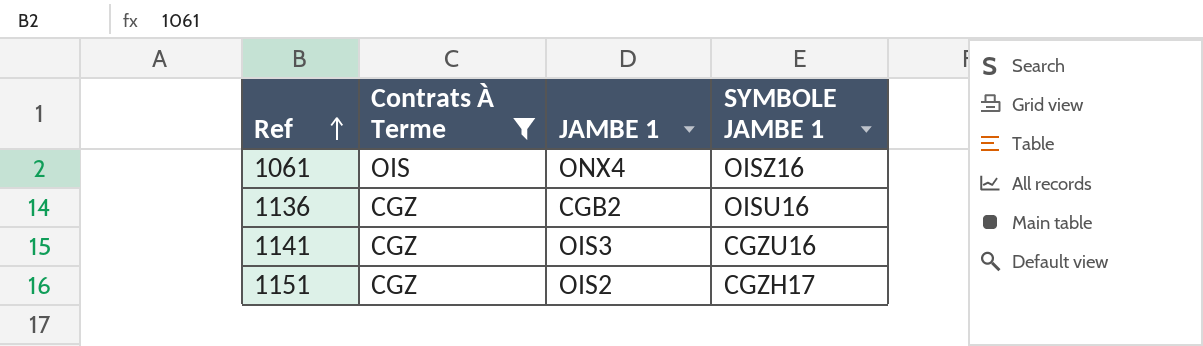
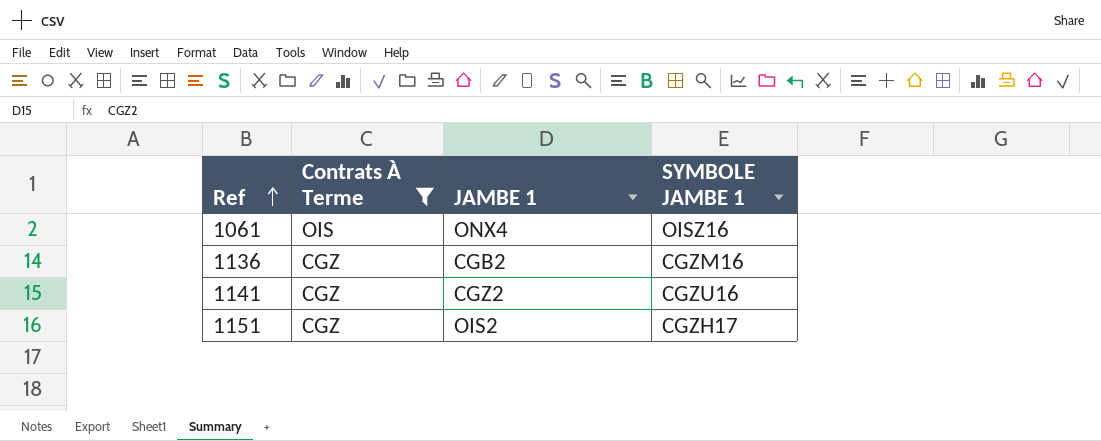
1136 | SYMBOLE JAMBE 1: OISU16 -> CGZM16
1141 | JAMBE 1: OIS3 -> CGZ2

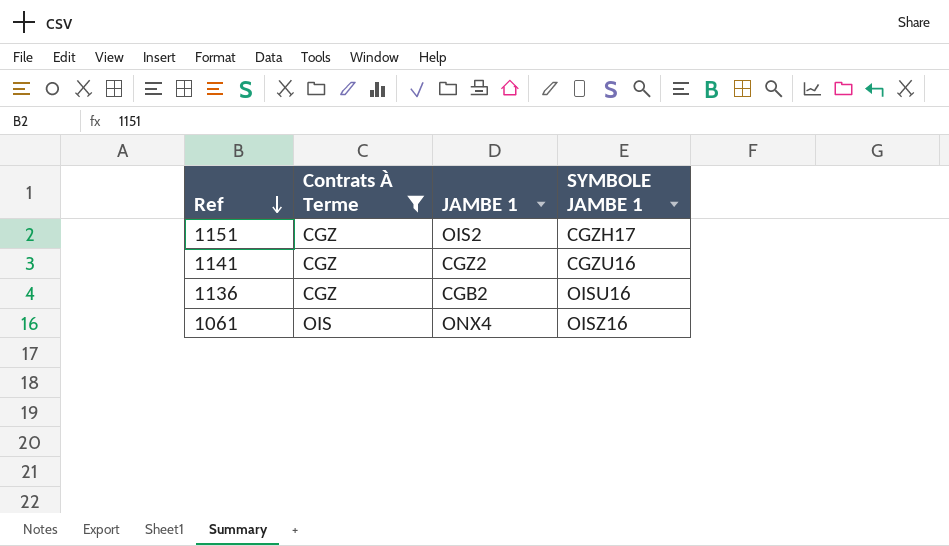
row order: Ref ascending -> Ref descending
1136 | SYMBOLE JAMBE 1: CGZM16 -> OISU16

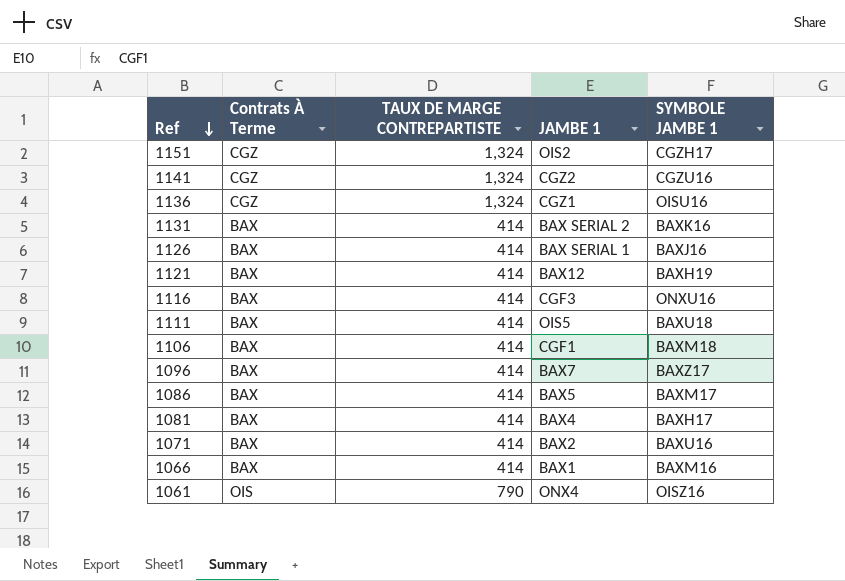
filter: Contrats À Terme != BAX -> none
column TAUX DE MARGE CONTREPARTISTE | position: none -> 3
1136 | JAMBE 1: CGB2 -> CGZ1

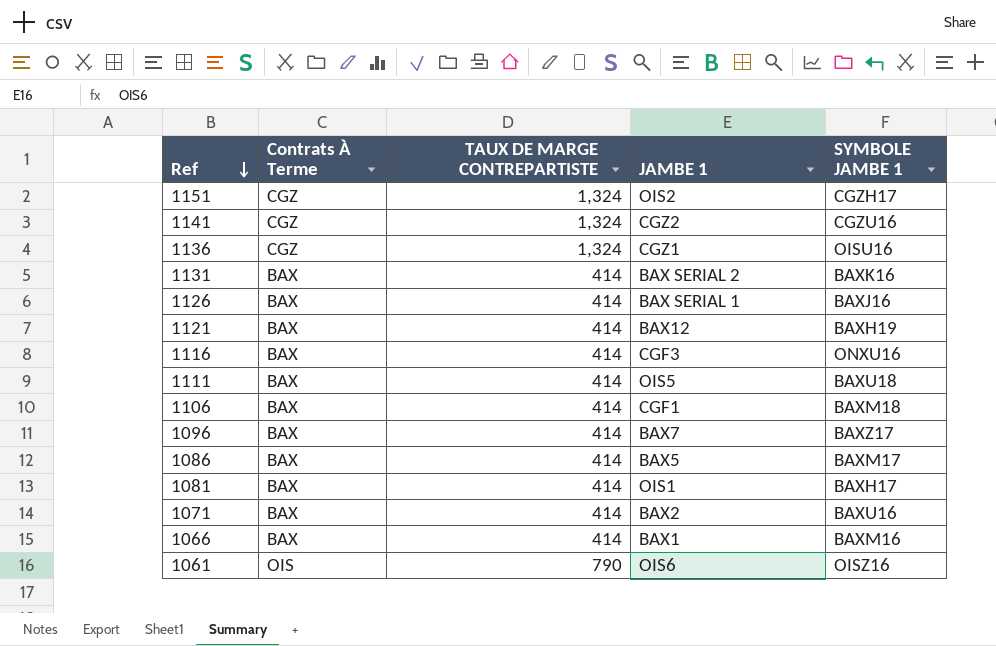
1081 | JAMBE 1: BAX4 -> OIS1
1061 | JAMBE 1: ONX4 -> OIS6

